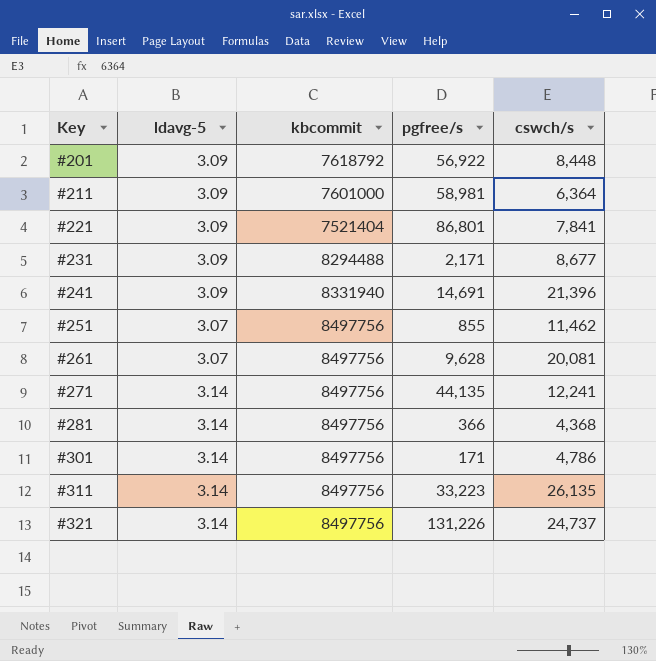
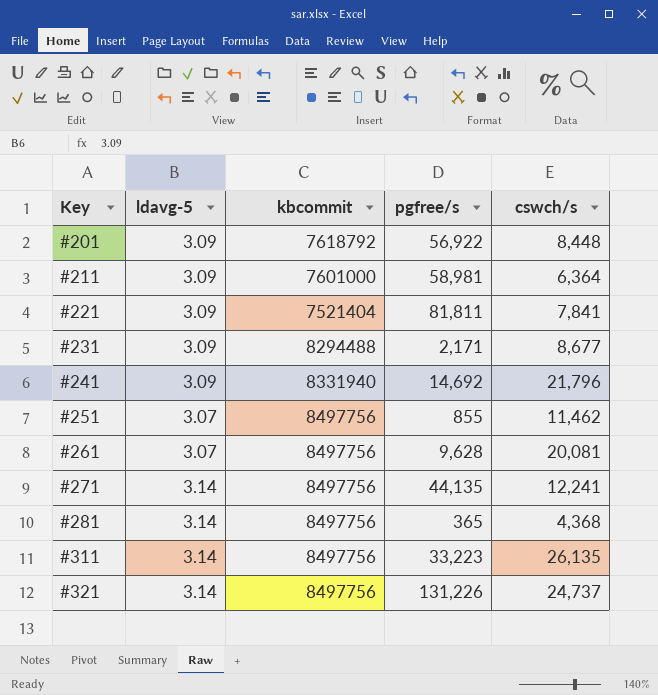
row #301: 3.14 | 8497756 | 171 | 4,786 -> none
#221 | pgfree/s: 86,801 -> 81,811
#241 | pgfree/s: 14,691 -> 14,692
#241 | cswch/s: 21,396 -> 21,796
#281 | pgfree/s: 366 -> 365

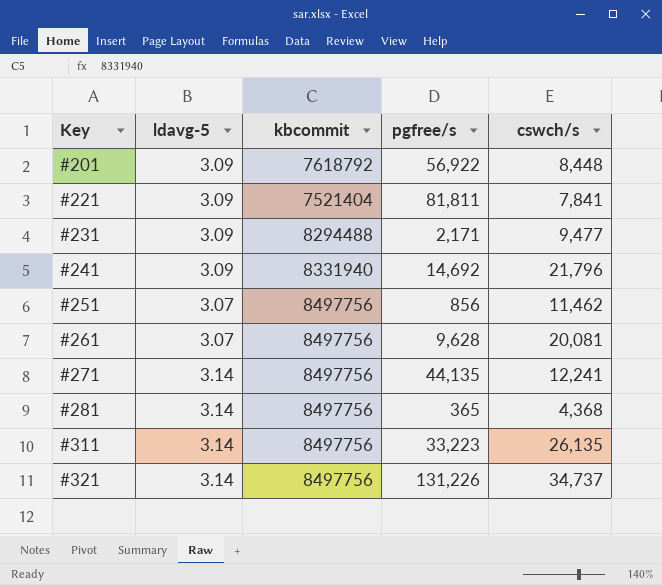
row #211: 3.09 | 7601000 | 58,981 | 6,364 -> none
#231 | cswch/s: 8,677 -> 9,477
#251 | pgfree/s: 855 -> 856
#321 | cswch/s: 24,737 -> 34,737

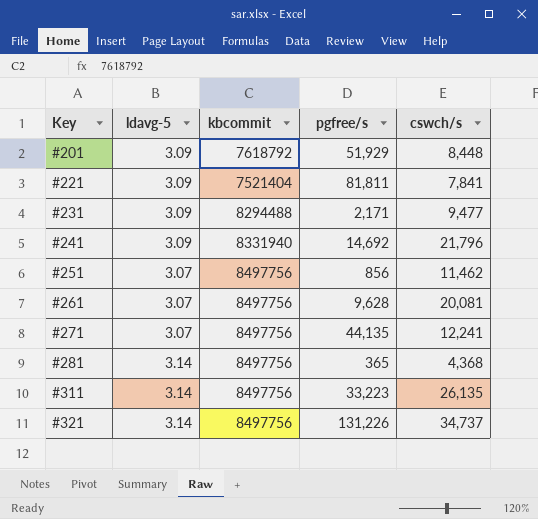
#201 | pgfree/s: 56,922 -> 51,929
#271 | ldavg-5: 3.14 -> 3.07

